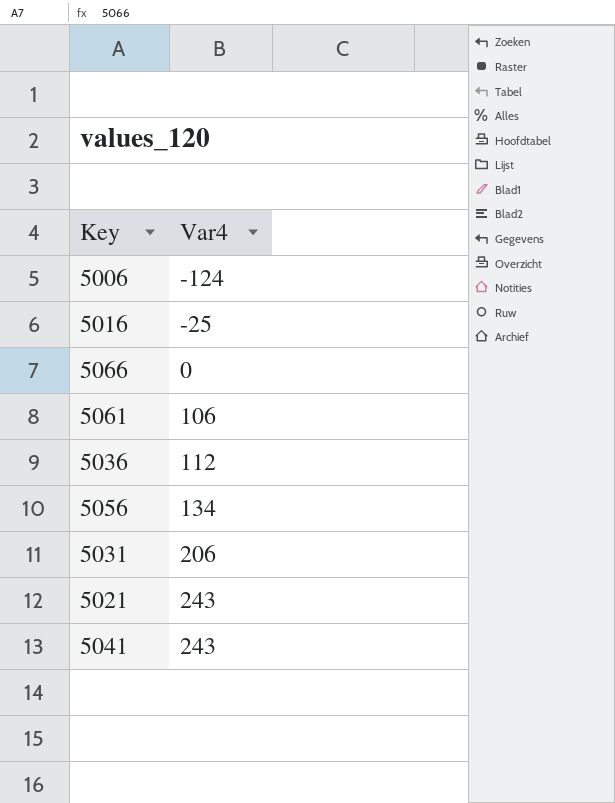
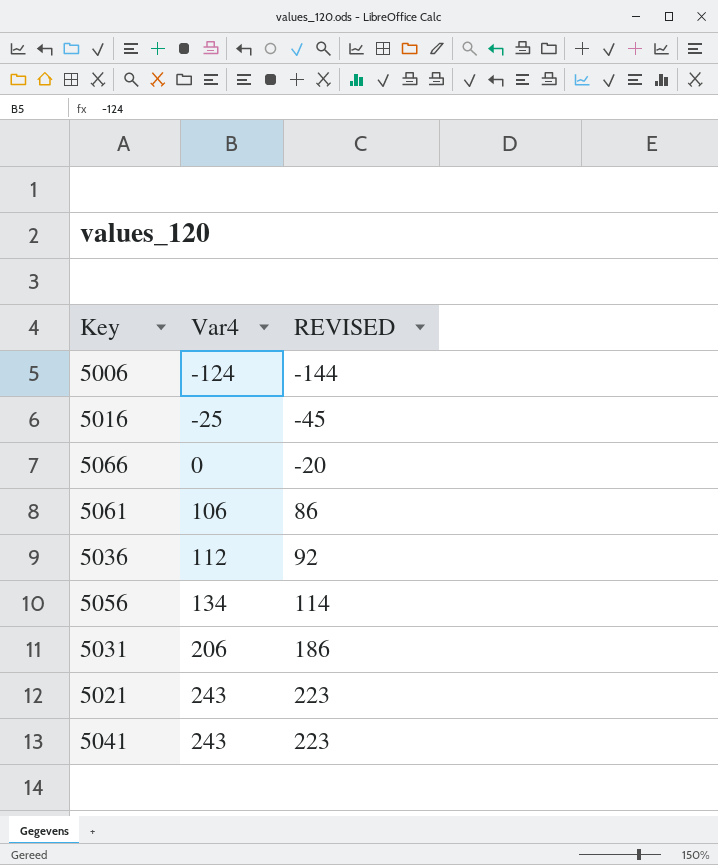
column REVISED | formula: none -> [Var4] - 20

